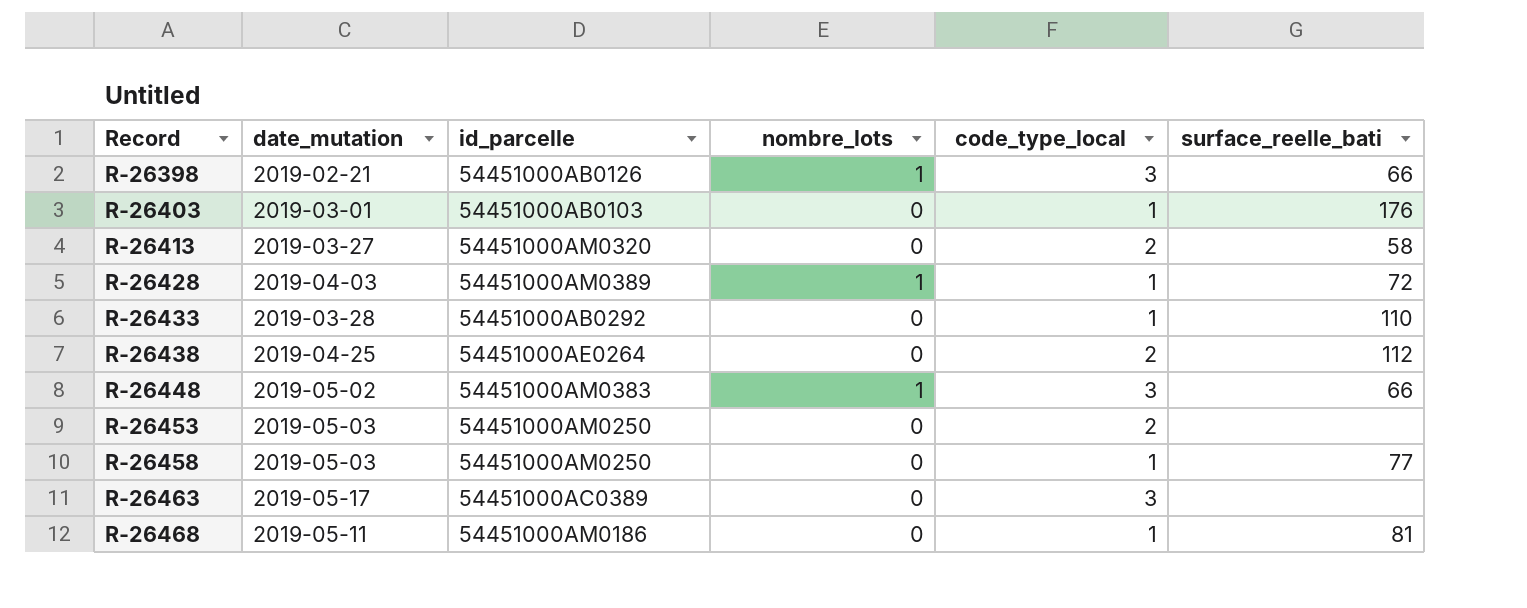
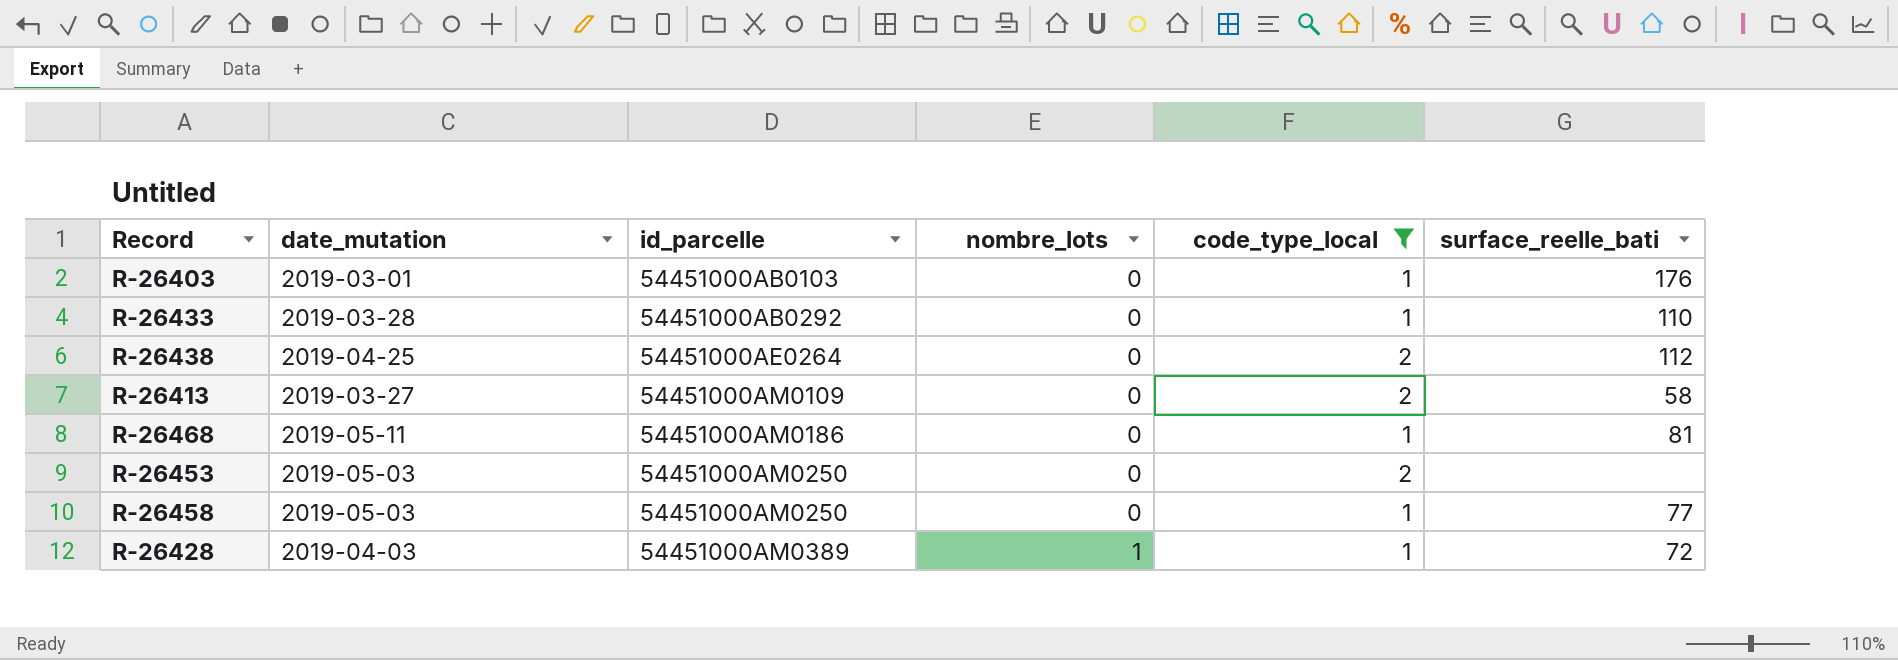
filter: none -> code_type_local != 3
row order: Record ascending -> id_parcelle ascending
R-26413 | id_parcelle: 54451000AM0320 -> 54451000AM0109

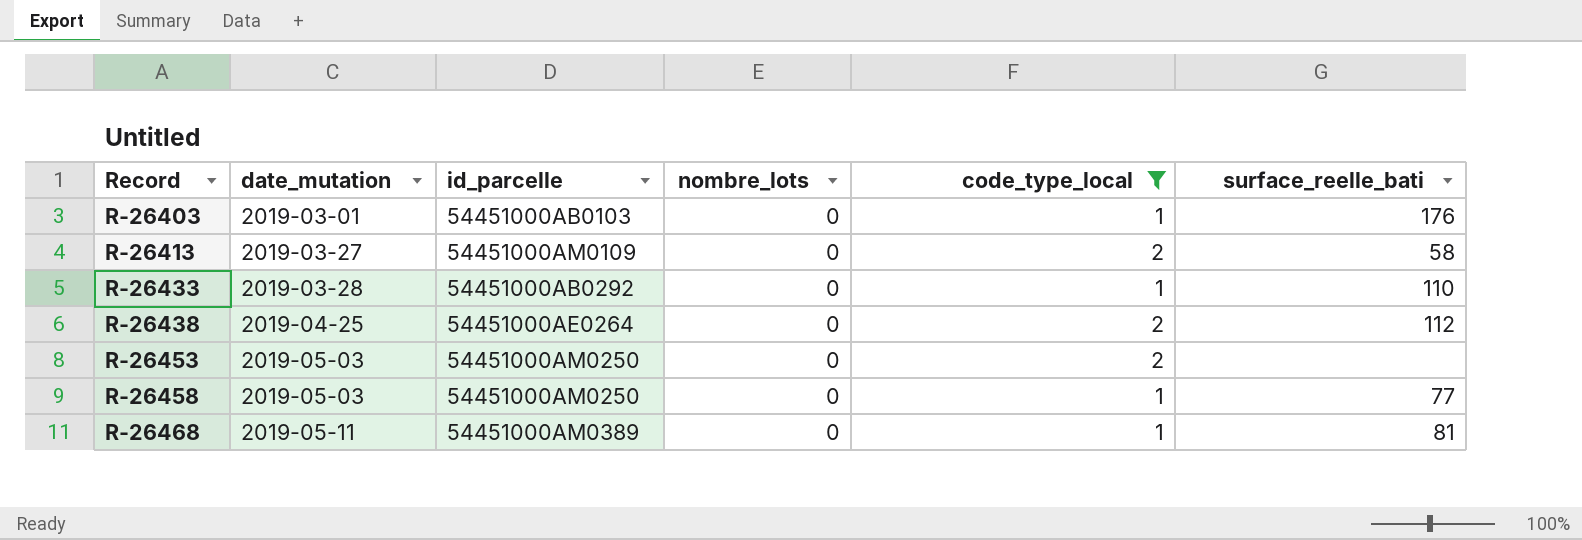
row order: id_parcelle ascending -> Record ascending
row R-26428: 2019-04-03 | 54451000AM0389 | 1 | 1 | 72 -> none
R-26468 | id_parcelle: 54451000AM0186 -> 54451000AM0389

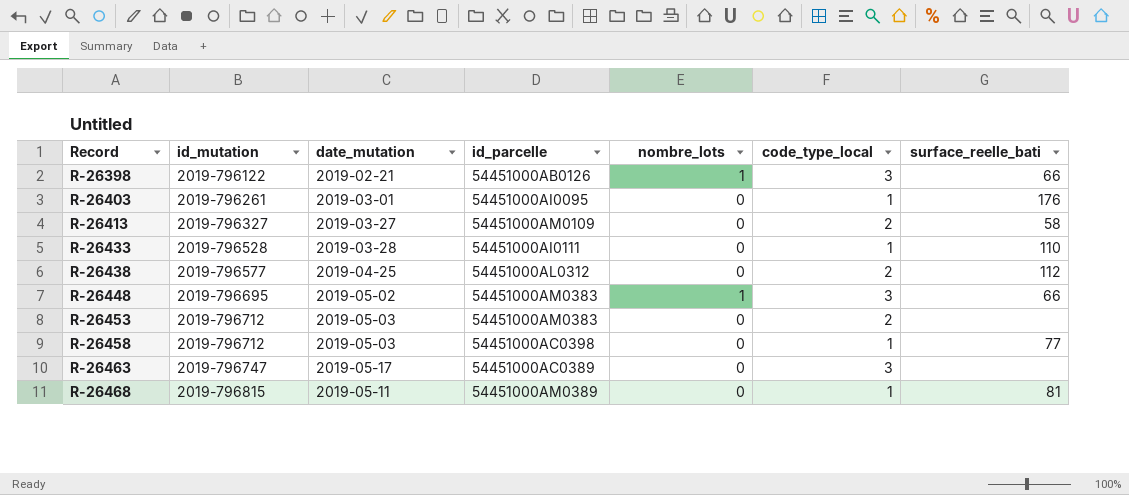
filter: code_type_local != 3 -> none
column id_mutation | position: none -> 2
R-26403 | id_parcelle: 54451000AB0103 -> 54451000AI0095
R-26433 | id_parcelle: 54451000AB0292 -> 54451000AI0111
R-26438 | id_parcelle: 54451000AE0264 -> 54451000AL0312
R-26453 | id_parcelle: 54451000AM0250 -> 54451000AM0383
R-26458 | id_parcelle: 54451000AM0250 -> 54451000AC0398

